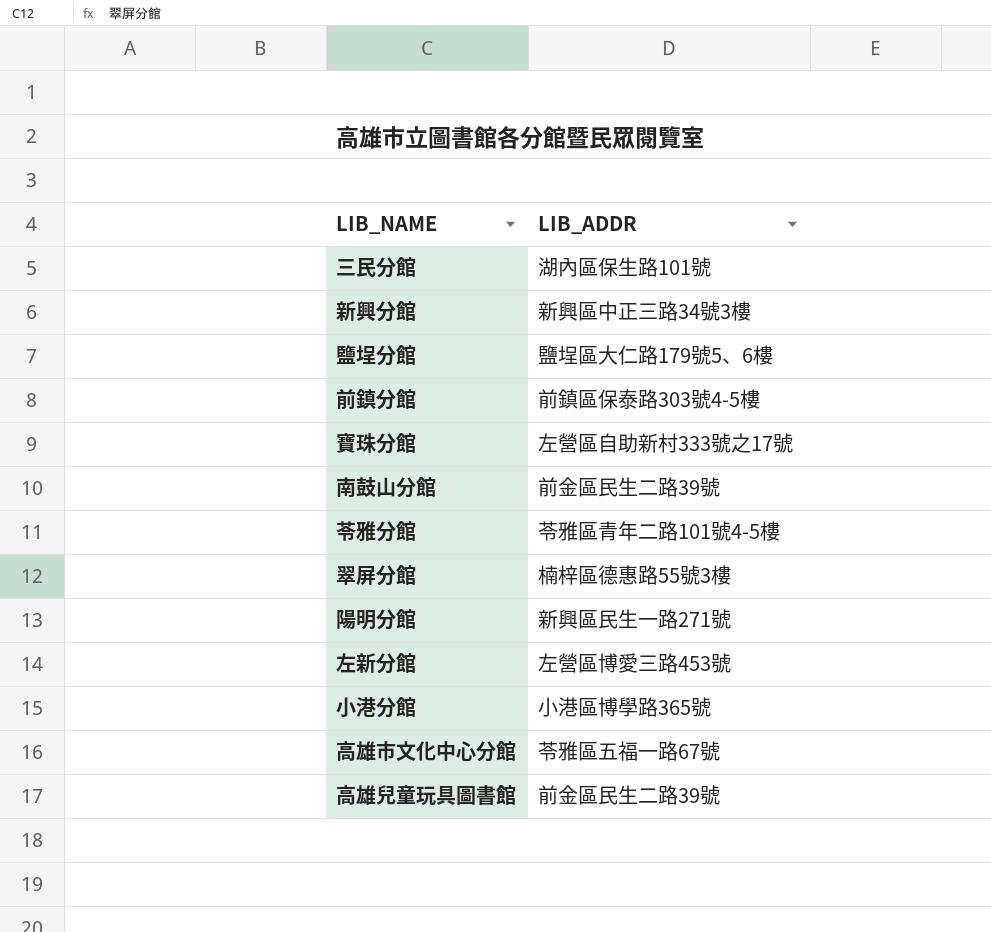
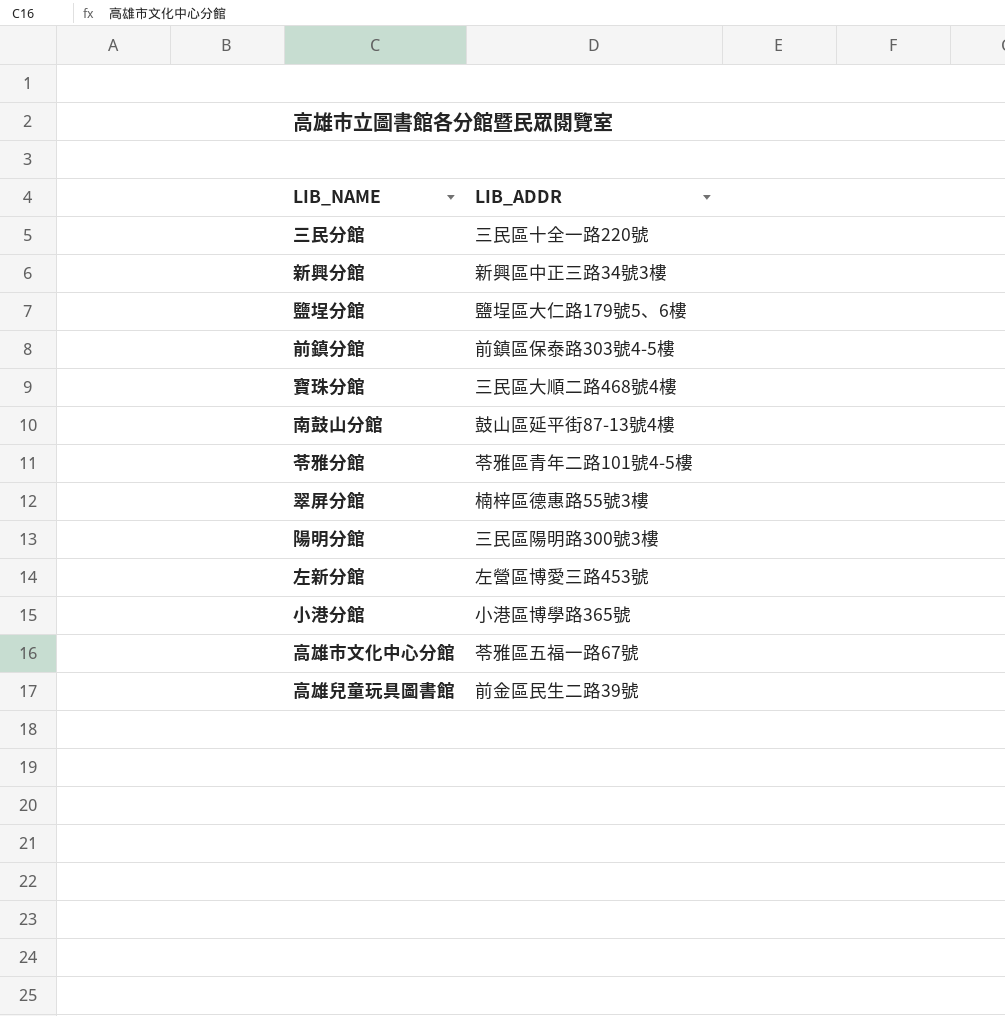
三民分館 | LIB_ADDR: 湖內區保生路101號 -> 三民區十全一路220號
寶珠分館 | LIB_ADDR: 左營區自助新村333號之17號 -> 三民區大順二路468號4樓
南鼓山分館 | LIB_ADDR: 前金區民生二路39號 -> 鼓山區延平街87-13號4樓
陽明分館 | LIB_ADDR: 新興區民生一路271號 -> 三民區陽明路300號3樓

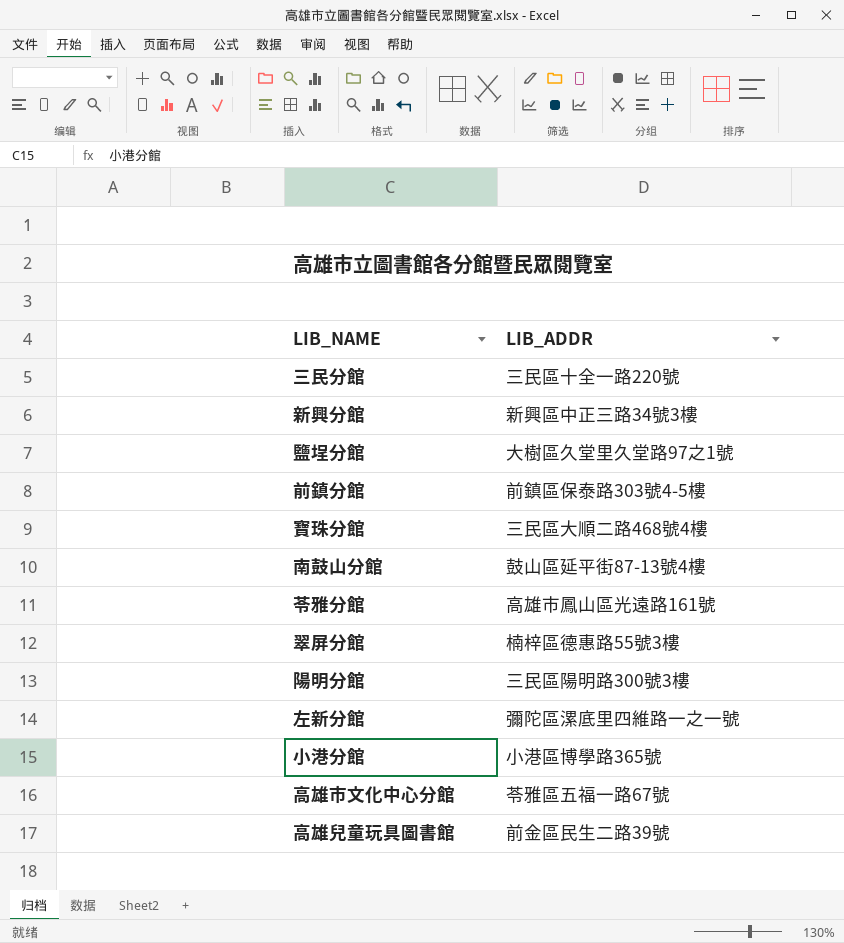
鹽埕分館 | LIB_ADDR: 鹽埕區大仁路179號5、6樓 -> 大樹區久堂里久堂路97之1號
苓雅分館 | LIB_ADDR: 苓雅區青年二路101號4-5樓 -> 高雄市鳳山區光遠路161號
左新分館 | LIB_ADDR: 左營區博愛三路453號 -> 彌陀區漯底里四維路一之一號

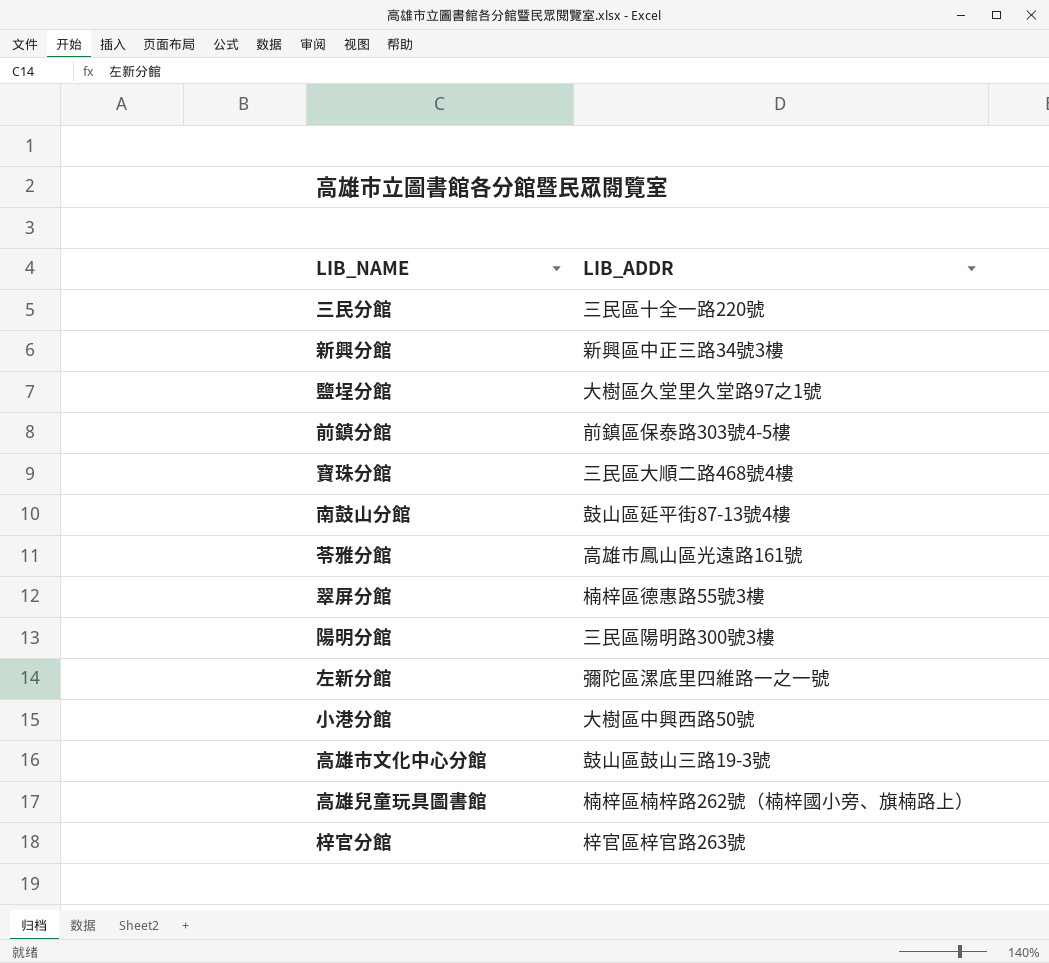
小港分館 | LIB_ADDR: 小港區博學路365號 -> 大樹區中興西路50號
高雄市文化中心分館 | LIB_ADDR: 苓雅區五福一路67號 -> 鼓山區鼓山三路19-3號
高雄兒童玩具圖書館 | LIB_ADDR: 前金區民生二路39號 -> 楠梓區楠梓路262號（楠梓國小旁、旗楠路上）
row 梓官分館: none -> 梓官區梓官路263號

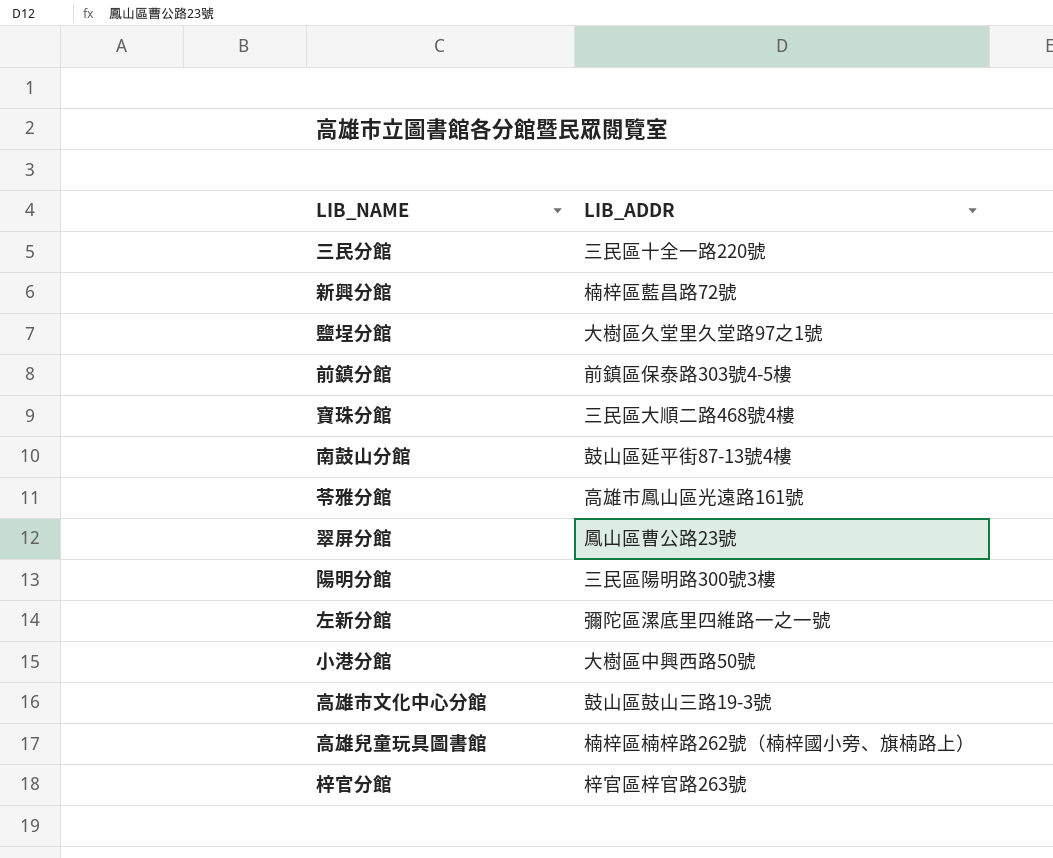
新興分館 | LIB_ADDR: 新興區中正三路34號3樓 -> 楠梓區藍昌路72號
翠屏分館 | LIB_ADDR: 楠梓區德惠路55號3樓 -> 鳳山區曹公路23號

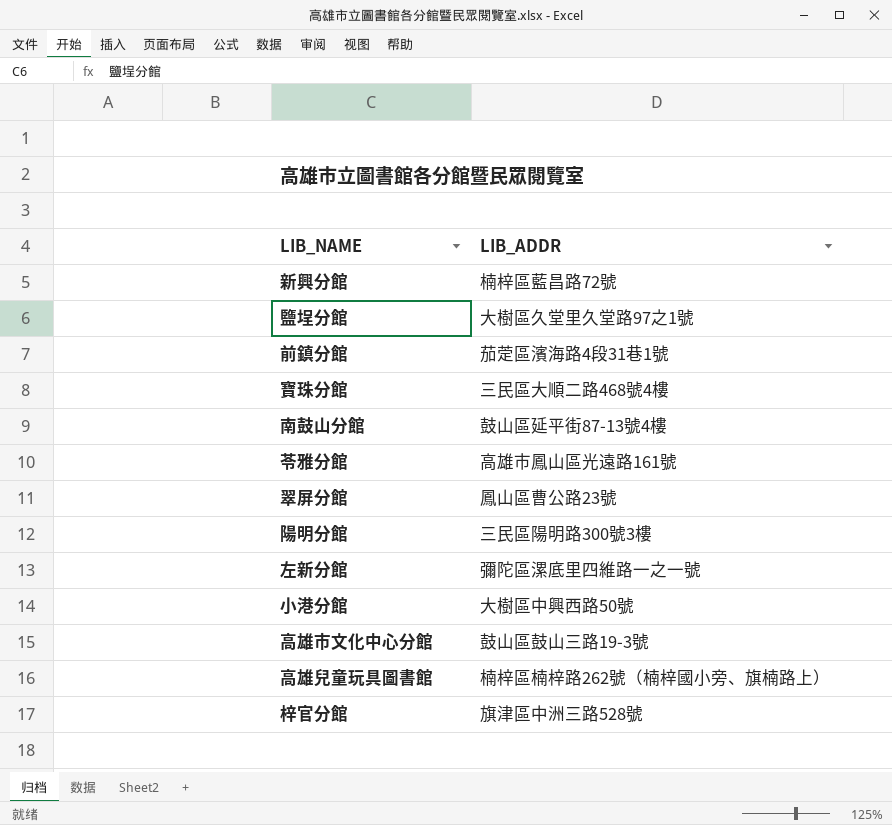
row 三民分館: 三民區十全一路220號 -> none
前鎮分館 | LIB_ADDR: 前鎮區保泰路303號4-5樓 -> 茄萣區濱海路4段31巷1號
梓官分館 | LIB_ADDR: 梓官區梓官路263號 -> 旗津區中洲三路528號

